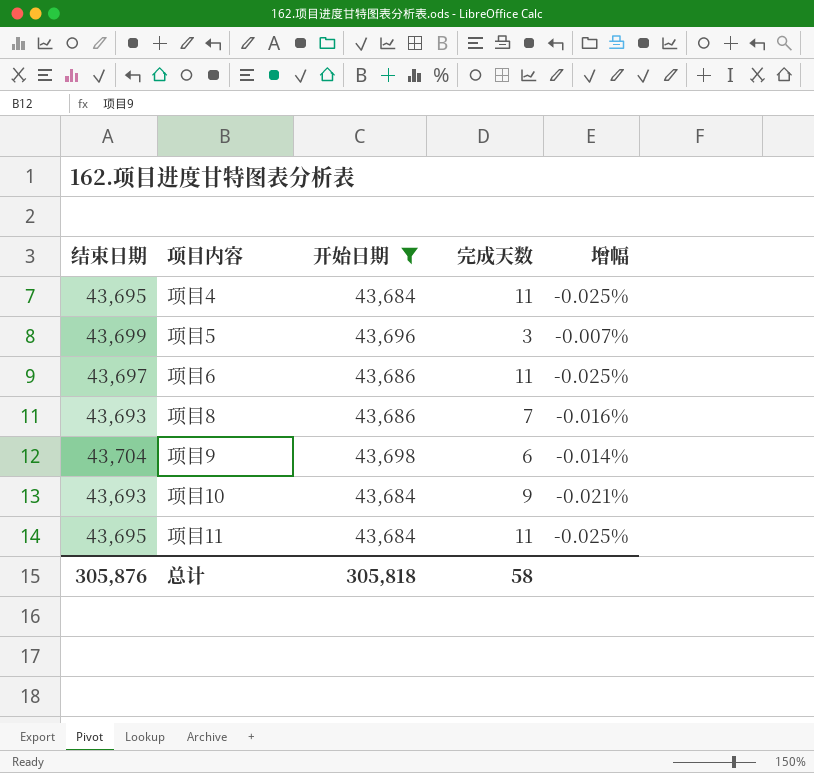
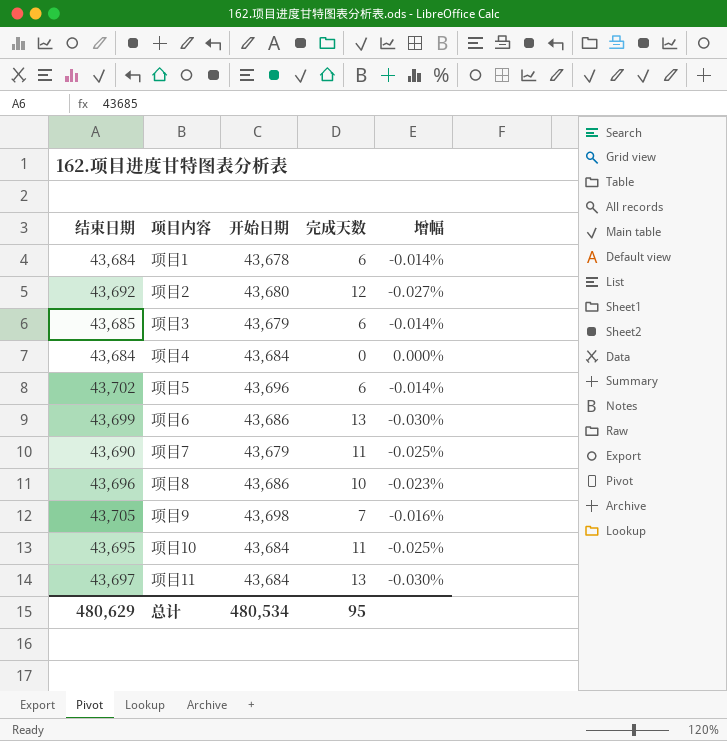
filter: 开始日期 >= 43,684 -> none
项目4 | 结束日期: 43,695 -> 43,684
项目4 | 完成天数: 11 -> 0
项目4 | 增幅: -0.025% -> 0.000%
项目5 | 结束日期: 43,699 -> 43,702
项目5 | 完成天数: 3 -> 6
项目5 | 增幅: -0.007% -> -0.014%
项目6 | 结束日期: 43,697 -> 43,699
项目6 | 完成天数: 11 -> 13
项目6 | 增幅: -0.025% -> -0.030%
项目8 | 结束日期: 43,693 -> 43,696
项目8 | 完成天数: 7 -> 10
项目8 | 增幅: -0.016% -> -0.023%
项目9 | 结束日期: 43,704 -> 43,705
项目9 | 完成天数: 6 -> 7
项目9 | 增幅: -0.014% -> -0.016%
项目10 | 结束日期: 43,693 -> 43,695
项目10 | 完成天数: 9 -> 11
项目10 | 增幅: -0.021% -> -0.025%
项目11 | 结束日期: 43,695 -> 43,697
项目11 | 完成天数: 11 -> 13
项目11 | 增幅: -0.025% -> -0.030%
总计 | 结束日期: 305,876 -> 480,629
总计 | 开始日期: 305,818 -> 480,534
总计 | 完成天数: 58 -> 95

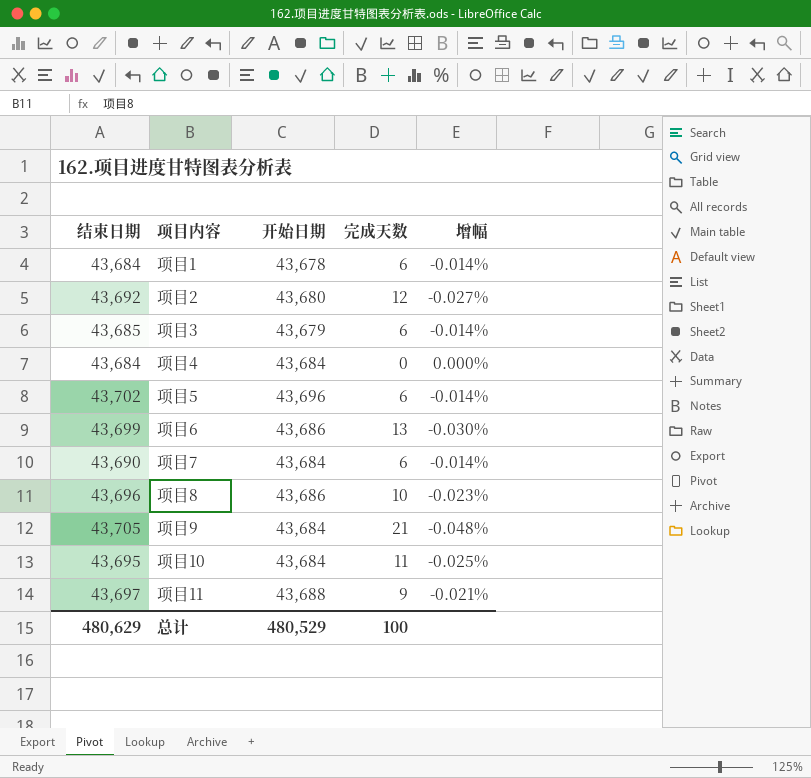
项目7 | 开始日期: 43,679 -> 43,684
项目7 | 完成天数: 11 -> 6
项目7 | 增幅: -0.025% -> -0.014%
项目9 | 开始日期: 43,698 -> 43,684
项目9 | 完成天数: 7 -> 21
项目9 | 增幅: -0.016% -> -0.048%
项目11 | 开始日期: 43,684 -> 43,688
项目11 | 完成天数: 13 -> 9
项目11 | 增幅: -0.030% -> -0.021%
总计 | 开始日期: 480,534 -> 480,529
总计 | 完成天数: 95 -> 100

